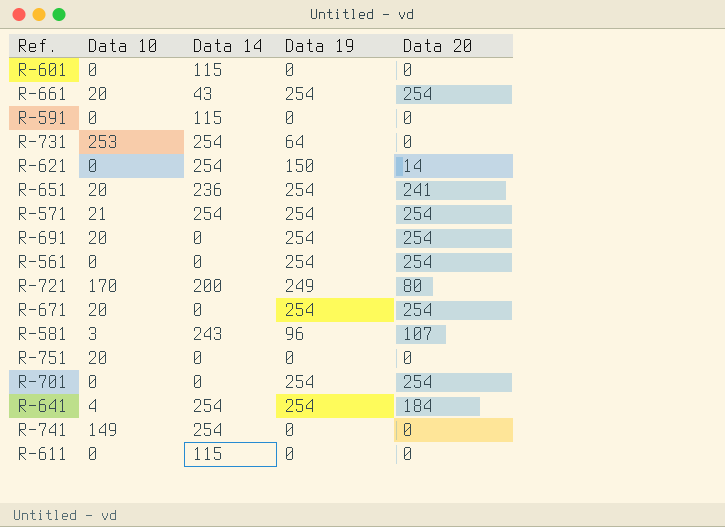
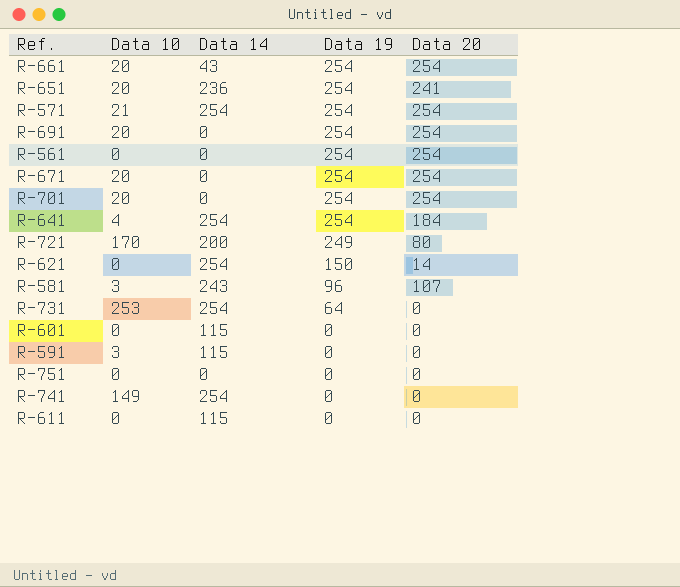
row order: none -> Data 19 descending
R-701 | Data 10: 0 -> 20
R-591 | Data 10: 0 -> 3
R-751 | Data 10: 20 -> 0

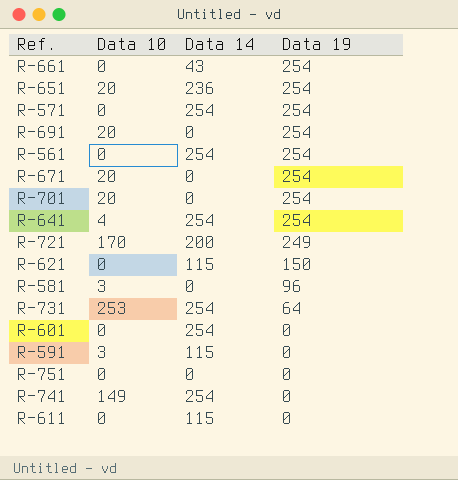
column Data 20 | position: 5 -> none
R-661 | Data 10: 20 -> 0
R-571 | Data 10: 21 -> 0
R-561 | Data 14: 0 -> 254
R-621 | Data 14: 254 -> 115
R-581 | Data 14: 243 -> 0
R-601 | Data 14: 115 -> 254

